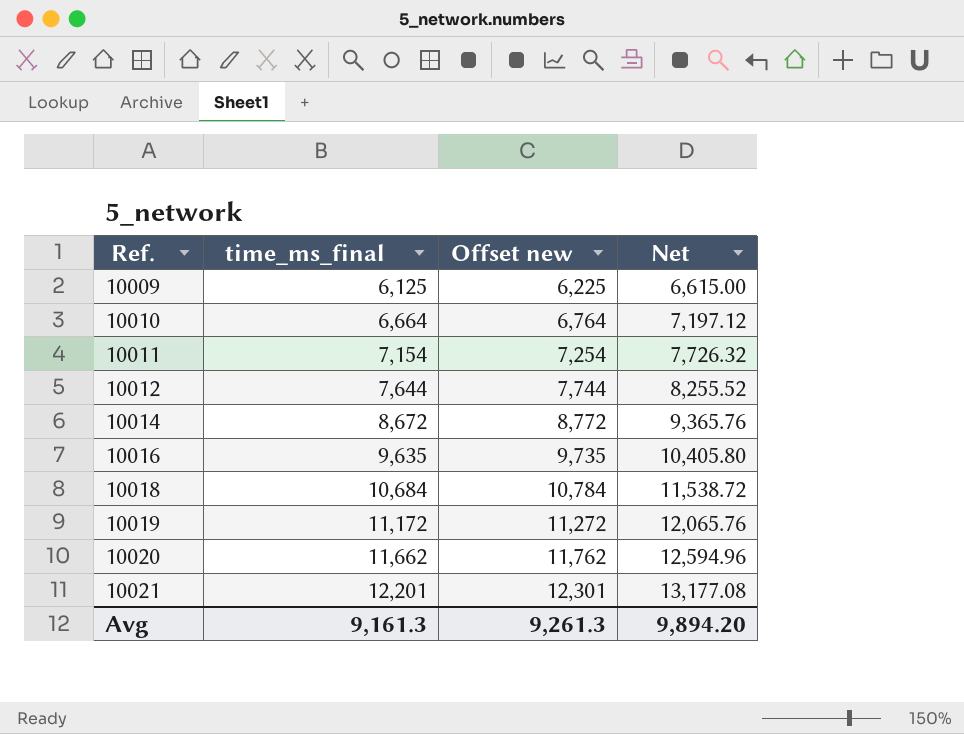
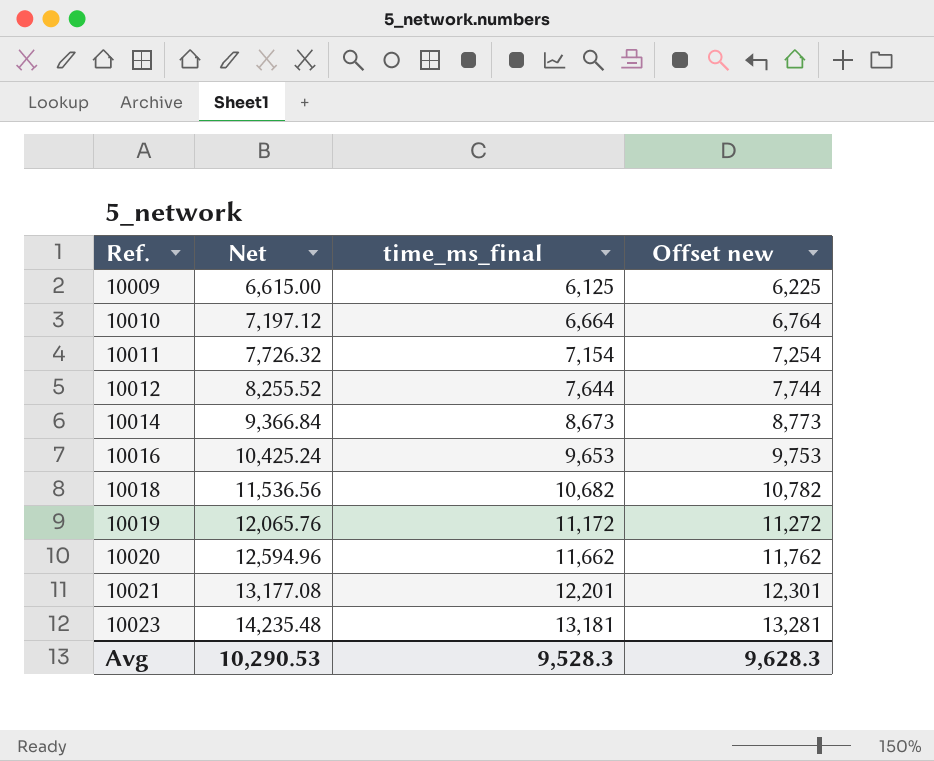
column Net | position: 4 -> 2
10014 | Net: 9,365.76 -> 9,366.84
10014 | time_ms_final: 8,672 -> 8,673
10014 | Offset new: 8,772 -> 8,773
10016 | Net: 10,405.80 -> 10,425.24
10016 | time_ms_final: 9,635 -> 9,653
10016 | Offset new: 9,735 -> 9,753
10018 | Net: 11,538.72 -> 11,536.56
10018 | time_ms_final: 10,684 -> 10,682
10018 | Offset new: 10,784 -> 10,782
row 10023: none -> 14,235.48 | 13,181 | 13,281
Avg | Net: 9,894.20 -> 10,290.53
Avg | time_ms_final: 9,161.3 -> 9,528.3
Avg | Offset new: 9,261.3 -> 9,628.3

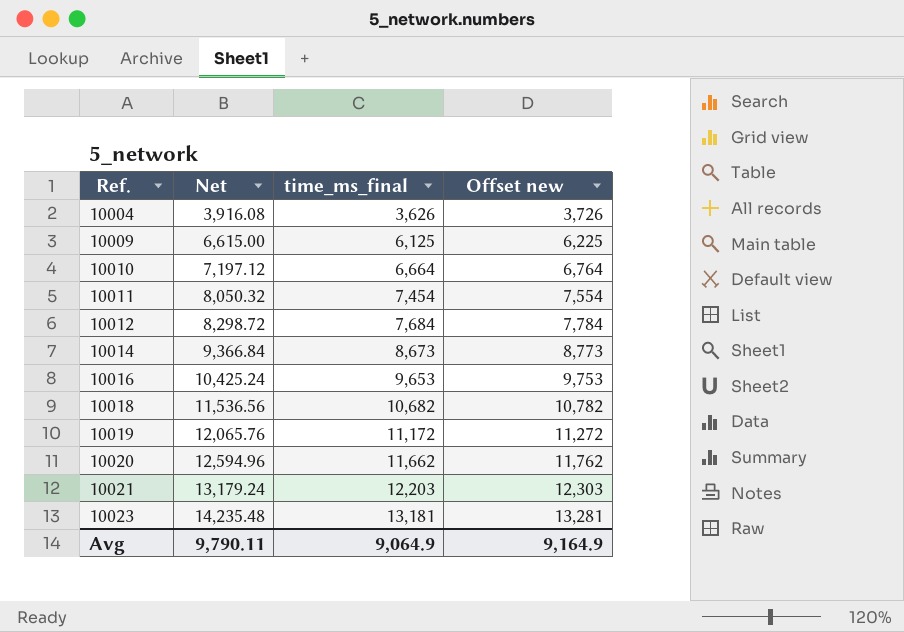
row 10004: none -> 3,916.08 | 3,626 | 3,726
10011 | Net: 7,726.32 -> 8,050.32
10011 | time_ms_final: 7,154 -> 7,454
10011 | Offset new: 7,254 -> 7,554
10012 | Net: 8,255.52 -> 8,298.72
10012 | time_ms_final: 7,644 -> 7,684
10012 | Offset new: 7,744 -> 7,784
10021 | Net: 13,177.08 -> 13,179.24
10021 | time_ms_final: 12,201 -> 12,203
10021 | Offset new: 12,301 -> 12,303
Avg | Net: 10,290.53 -> 9,790.11
Avg | time_ms_final: 9,528.3 -> 9,064.9
Avg | Offset new: 9,628.3 -> 9,164.9

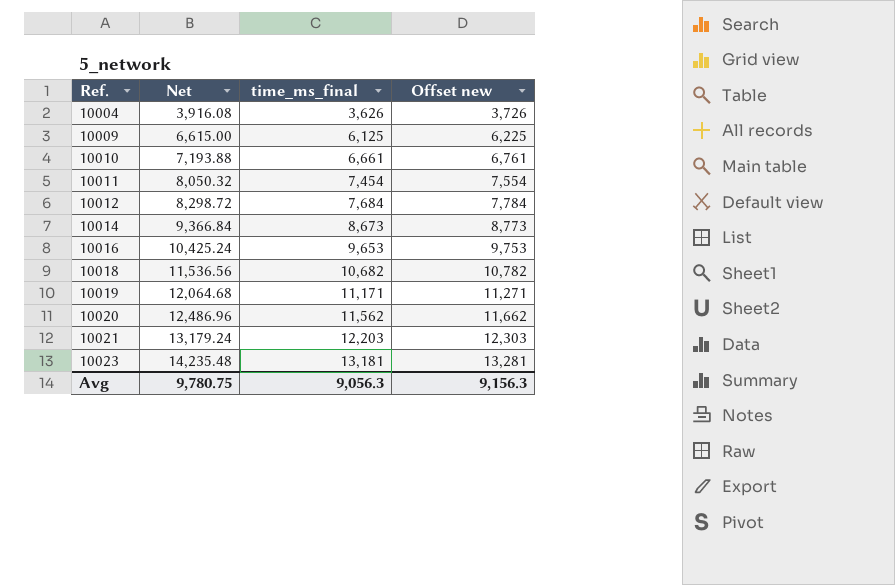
10010 | Net: 7,197.12 -> 7,193.88
10010 | time_ms_final: 6,664 -> 6,661
10010 | Offset new: 6,764 -> 6,761
10019 | Net: 12,065.76 -> 12,064.68
10019 | time_ms_final: 11,172 -> 11,171
10019 | Offset new: 11,272 -> 11,271
10020 | Net: 12,594.96 -> 12,486.96
10020 | time_ms_final: 11,662 -> 11,562
10020 | Offset new: 11,762 -> 11,662
Avg | Net: 9,790.11 -> 9,780.75
Avg | time_ms_final: 9,064.9 -> 9,056.3
Avg | Offset new: 9,164.9 -> 9,156.3

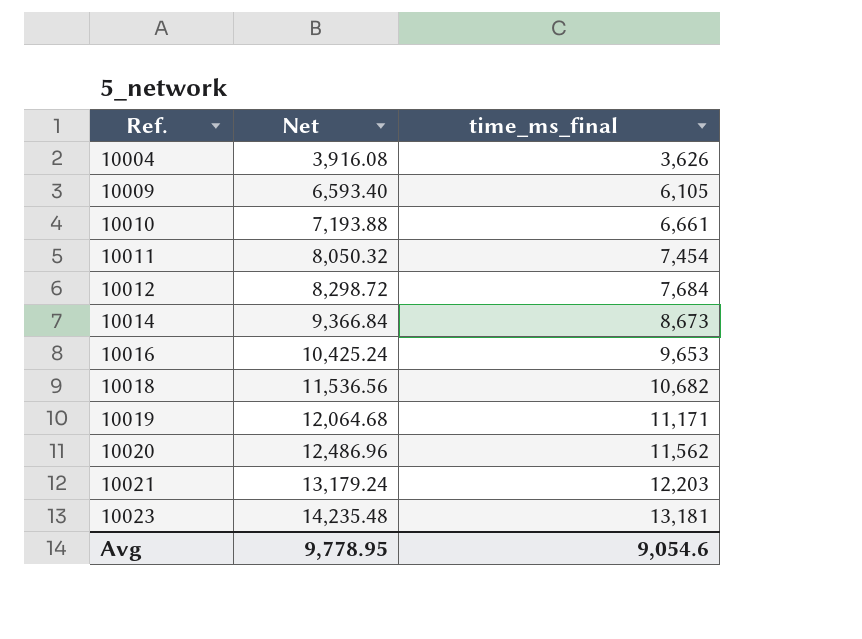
column Offset new | formula: [time_ms_final] + 100 -> none
10009 | Net: 6,615.00 -> 6,593.40
10009 | time_ms_final: 6,125 -> 6,105
Avg | Net: 9,780.75 -> 9,778.95
Avg | time_ms_final: 9,056.3 -> 9,054.6

